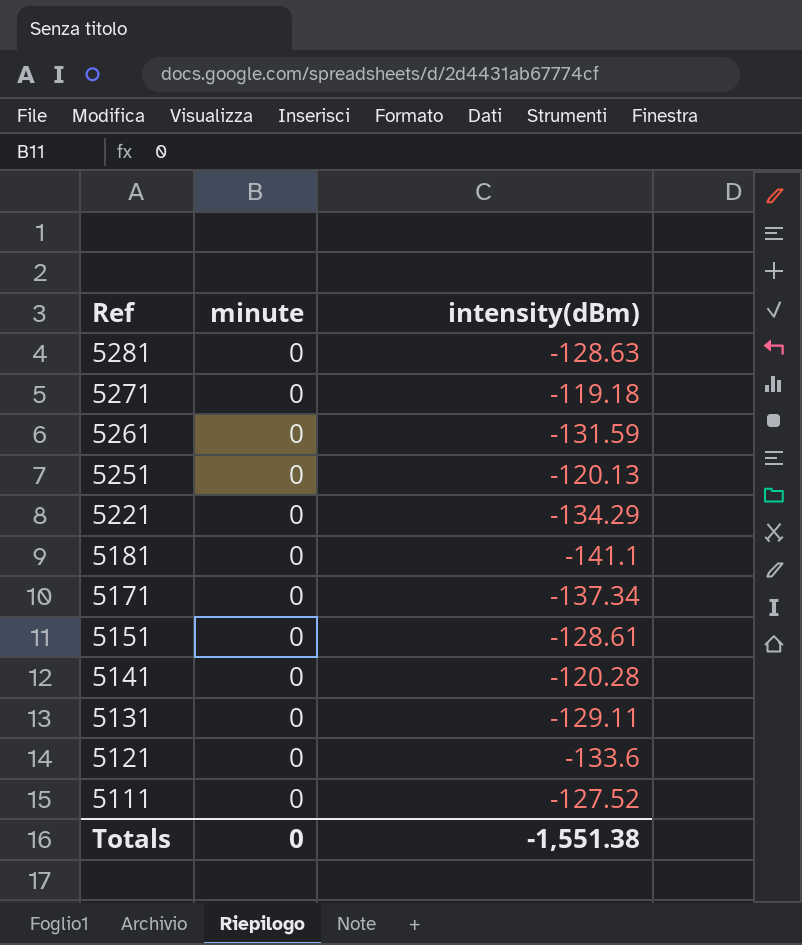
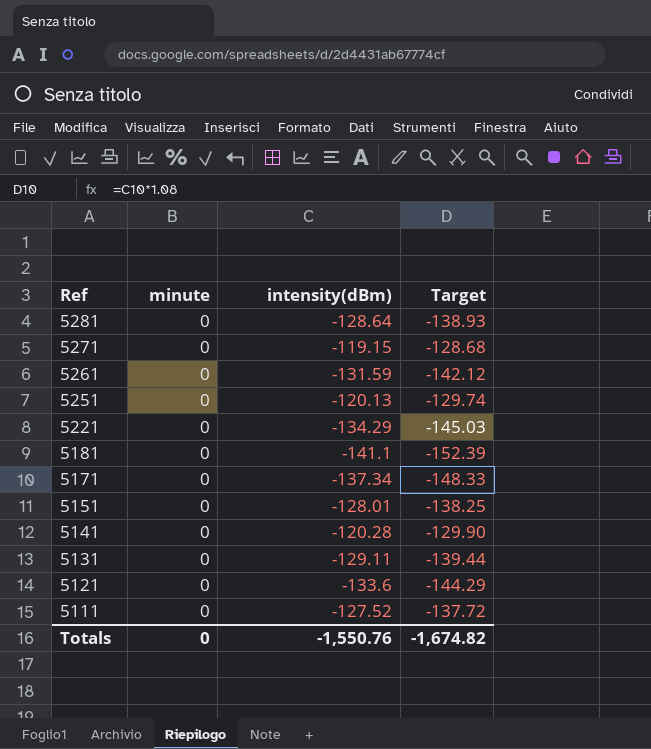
column Target | formula: none -> [intensity(dBm)] * 1.08
5281 | intensity(dBm): -128.63 -> -128.64
5271 | intensity(dBm): -119.18 -> -119.15
5151 | intensity(dBm): -128.61 -> -128.01
Totals | intensity(dBm): -1,551.38 -> -1,550.76

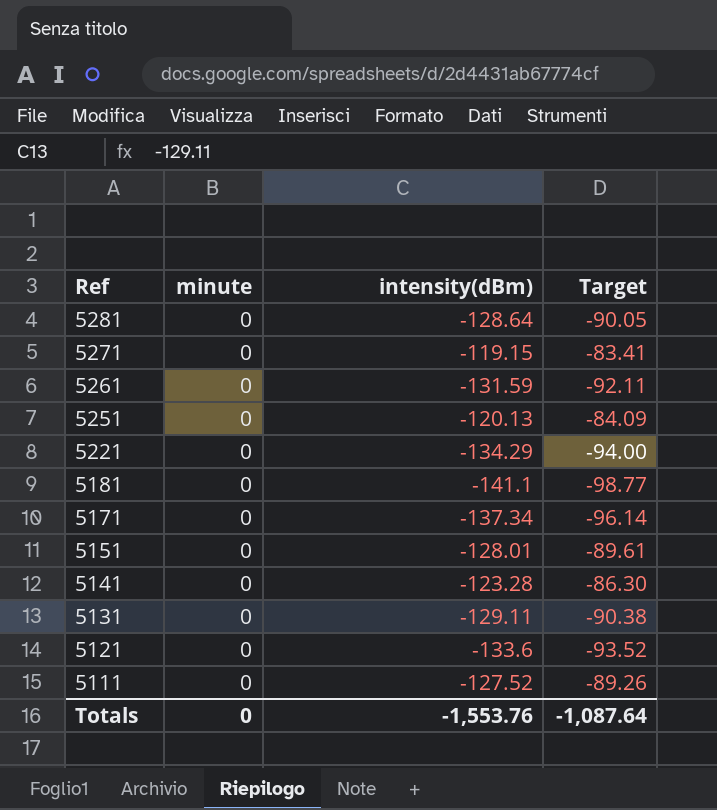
column Target | formula: [intensity(dBm)] * 1.08 -> [intensity(dBm)] * 0.7
5141 | intensity(dBm): -120.28 -> -123.28
Totals | intensity(dBm): -1,550.76 -> -1,553.76
Totals | Target: -1,674.82 -> -1,087.64

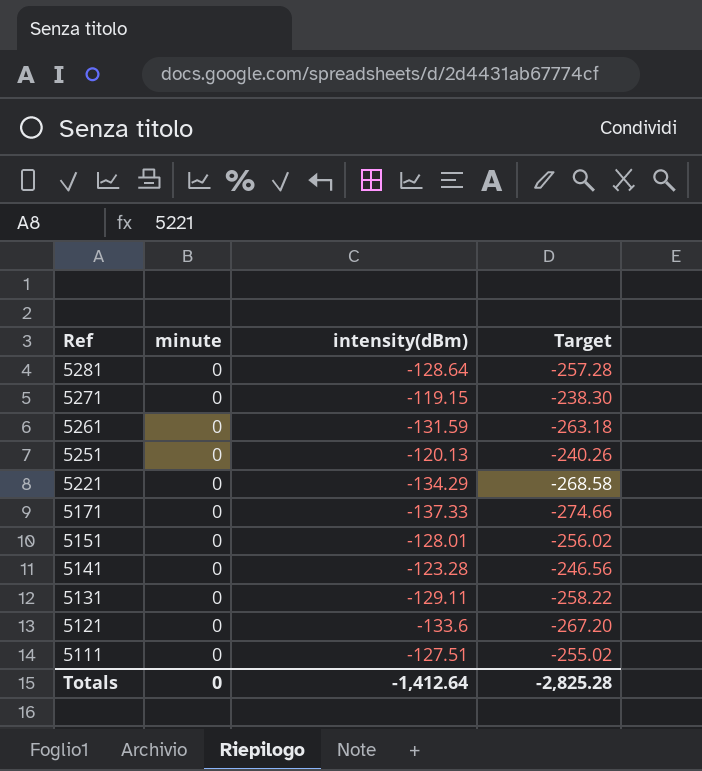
column Target | formula: [intensity(dBm)] * 0.7 -> [intensity(dBm)] * 2
row 5181: 0 | -141.1 | -98.77 -> none
5171 | intensity(dBm): -137.34 -> -137.33
5111 | intensity(dBm): -127.52 -> -127.51
Totals | intensity(dBm): -1,553.76 -> -1,412.64
Totals | Target: -1,087.64 -> -2,825.28

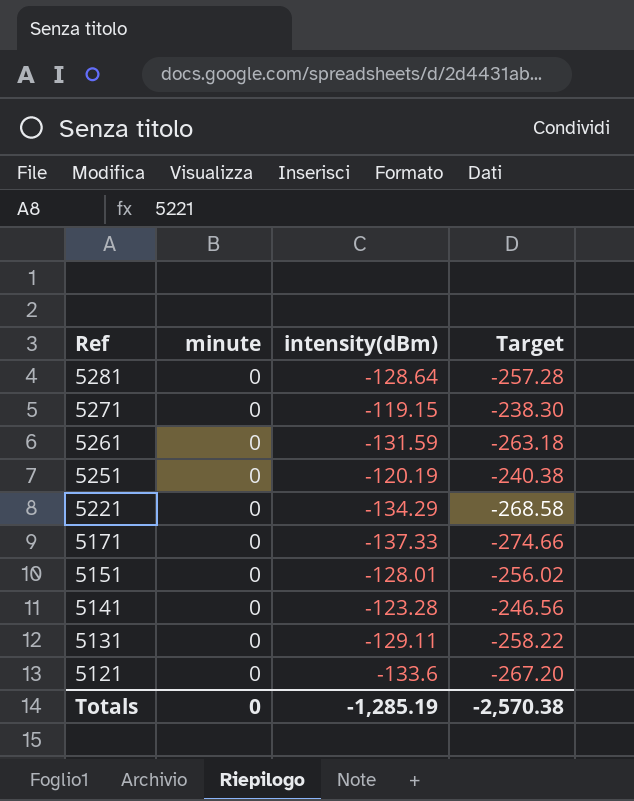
row 5111: 0 | -127.51 | -255.02 -> none
5251 | intensity(dBm): -120.13 -> -120.19
5251 | Target: -240.26 -> -240.38
Totals | intensity(dBm): -1,412.64 -> -1,285.19
Totals | Target: -2,825.28 -> -2,570.38

